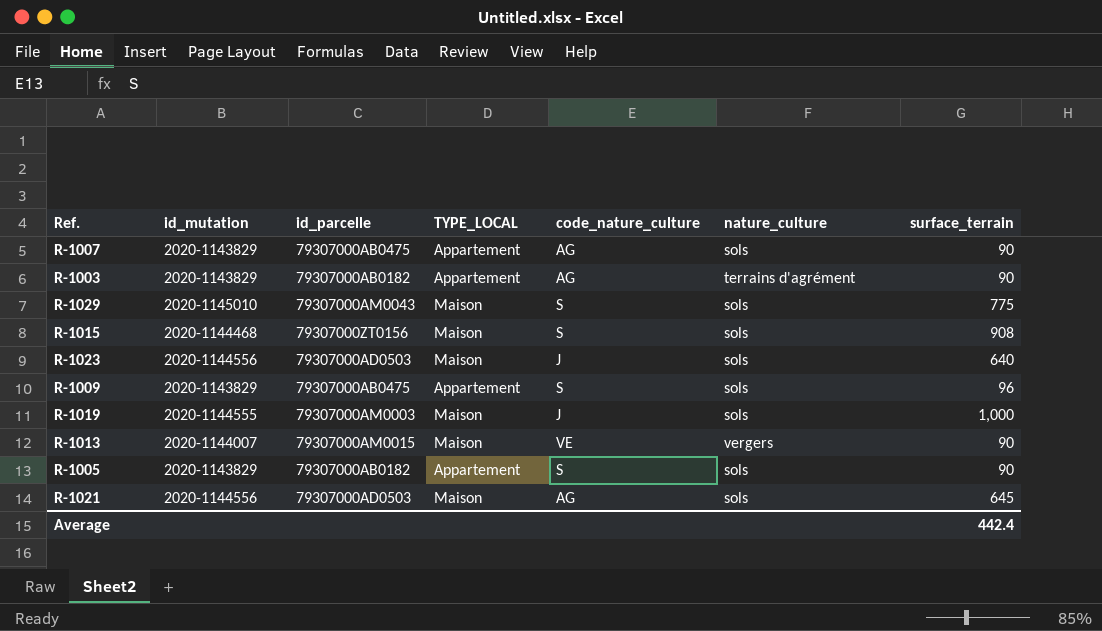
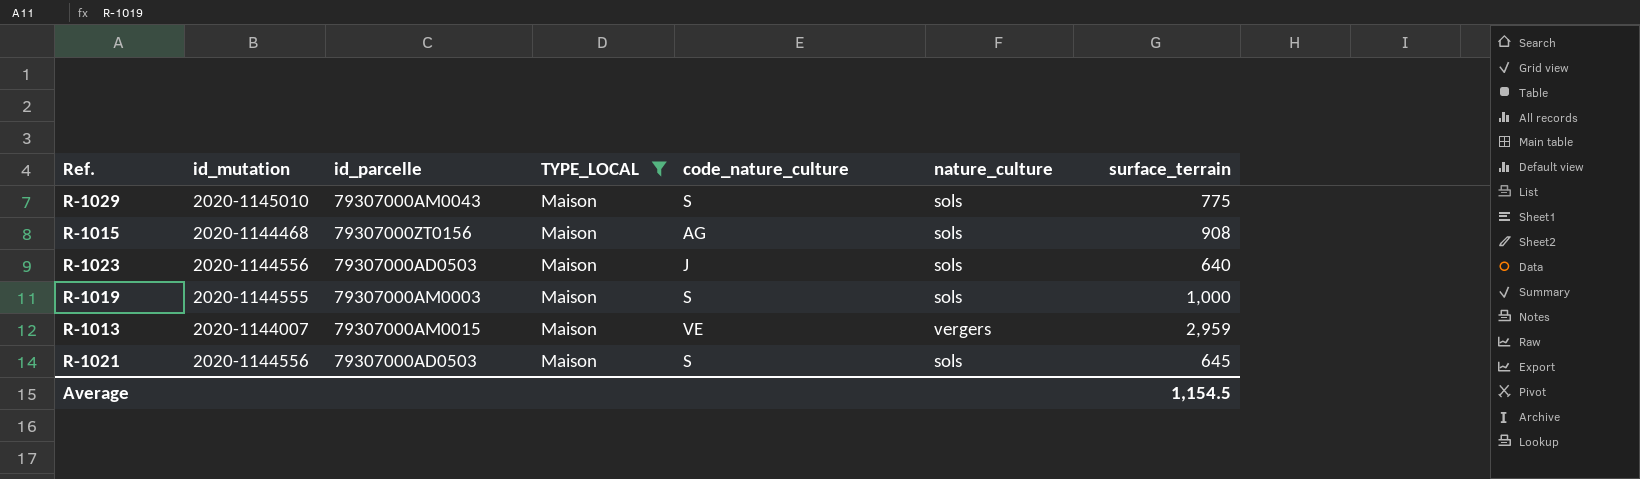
filter: none -> TYPE_LOCAL = Maison
R-1015 | code_nature_culture: S -> AG
R-1019 | code_nature_culture: J -> S
R-1013 | surface_terrain: 90 -> 2,959
R-1021 | code_nature_culture: AG -> S
Average | surface_terrain: 442.4 -> 1,154.5

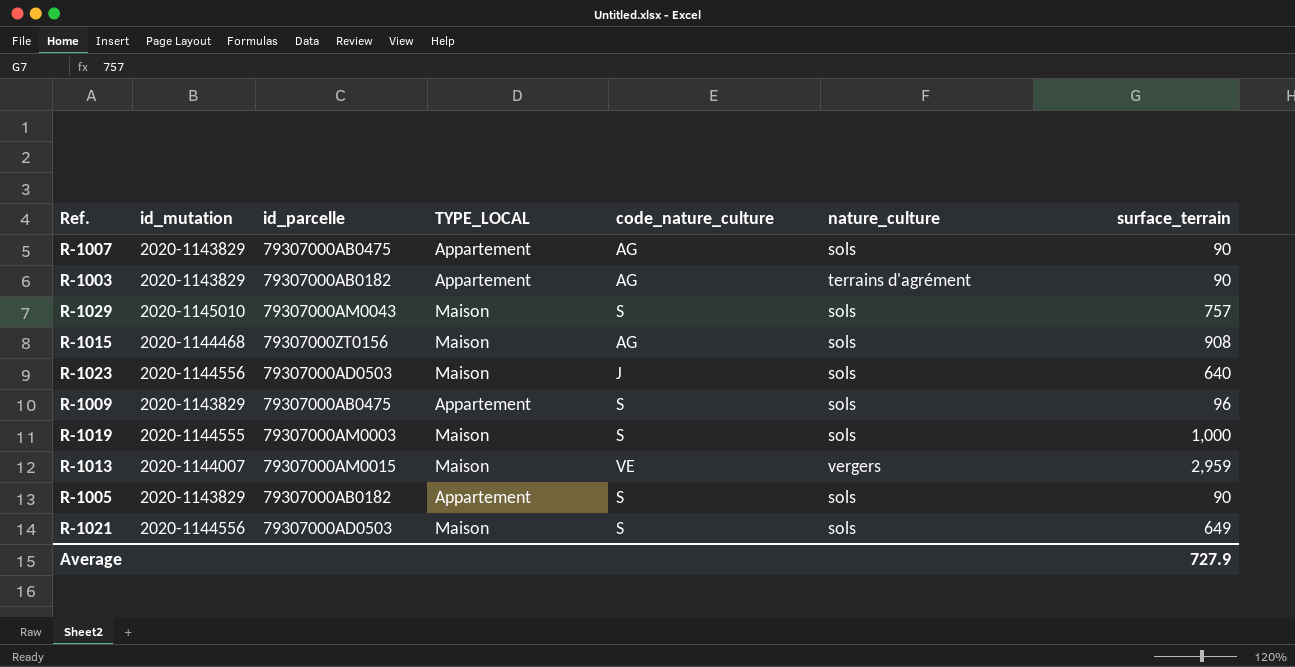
filter: TYPE_LOCAL = Maison -> none
R-1029 | surface_terrain: 775 -> 757
R-1021 | surface_terrain: 645 -> 649
Average | surface_terrain: 1,154.5 -> 727.9

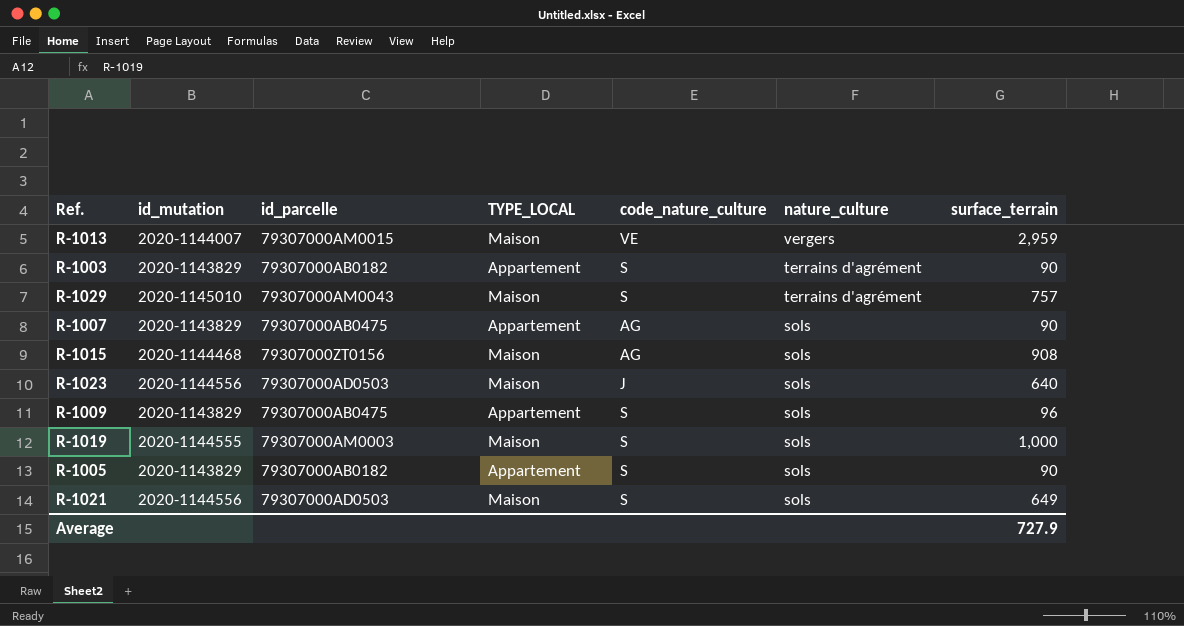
row order: none -> nature_culture descending
R-1003 | code_nature_culture: AG -> S
R-1029 | nature_culture: sols -> terrains d'agrément

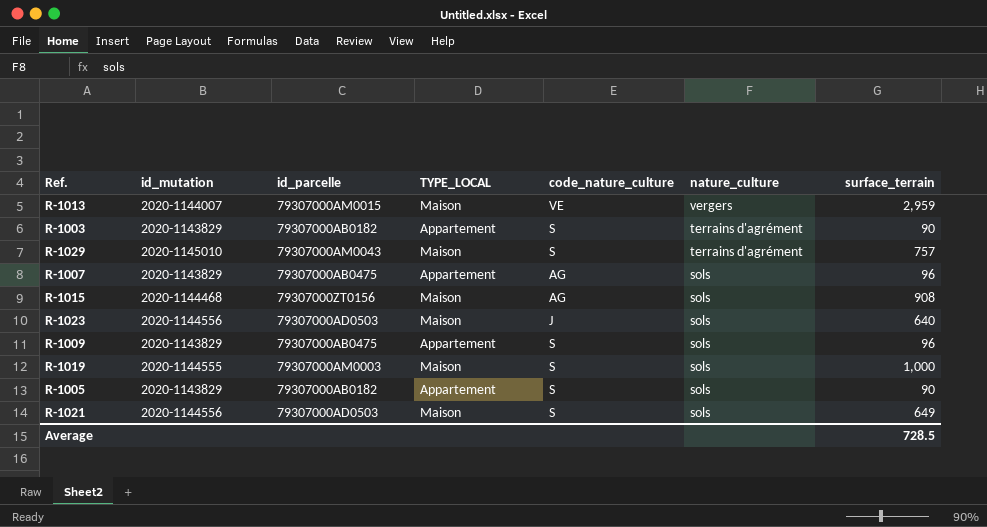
R-1007 | surface_terrain: 90 -> 96
Average | surface_terrain: 727.9 -> 728.5

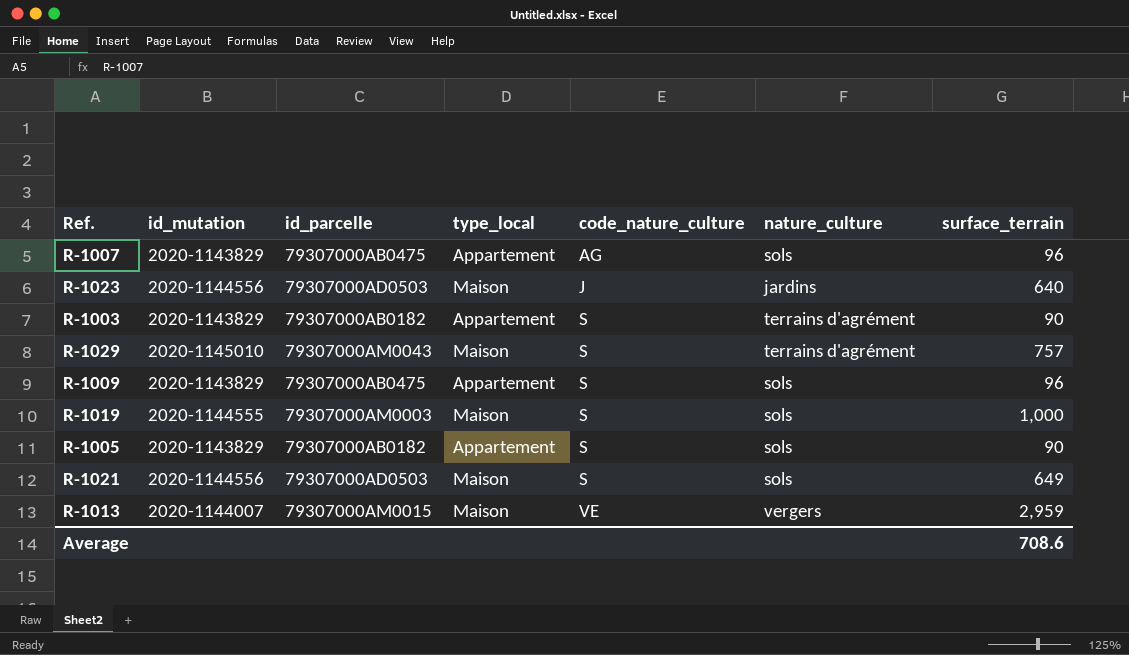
row order: nature_culture descending -> code_nature_culture ascending
column name: TYPE_LOCAL -> type_local
row R-1015: 2020-1144468 | 79307000ZT0156 | Maison | AG | sols | 908 -> none
R-1023 | nature_culture: sols -> jardins
Average | surface_terrain: 728.5 -> 708.6

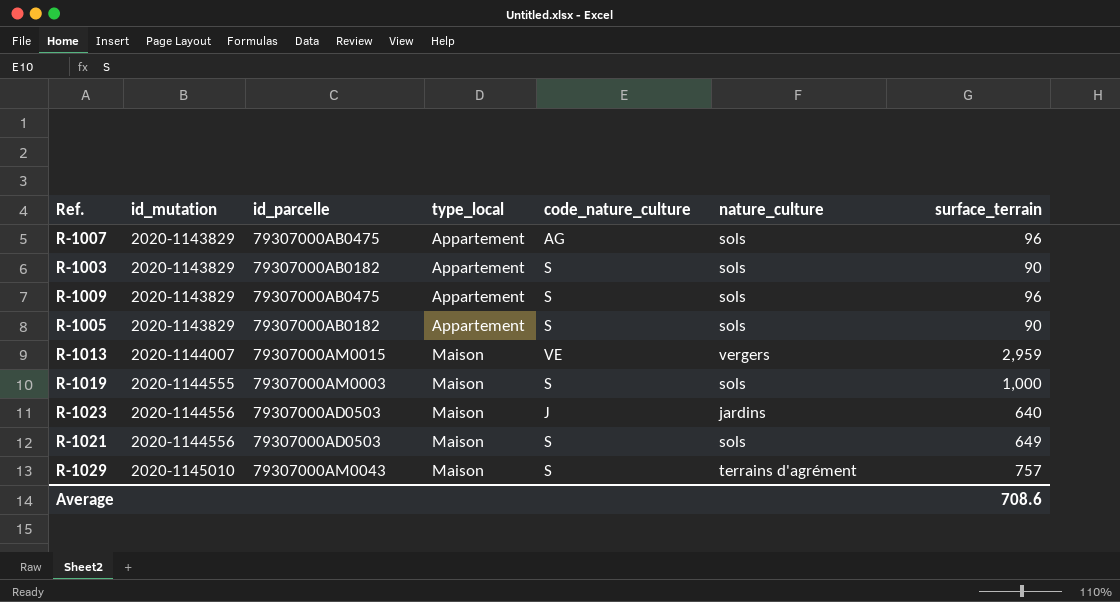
row order: code_nature_culture ascending -> id_mutation ascending
R-1003 | nature_culture: terrains d'agrément -> sols

